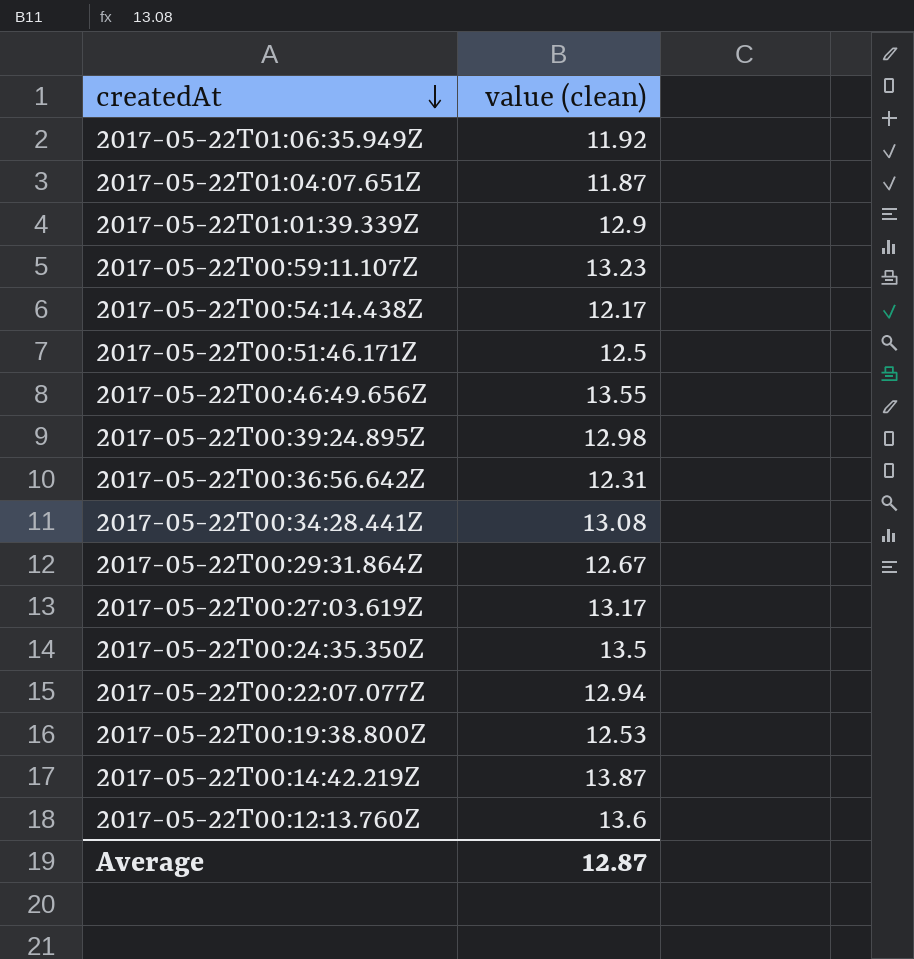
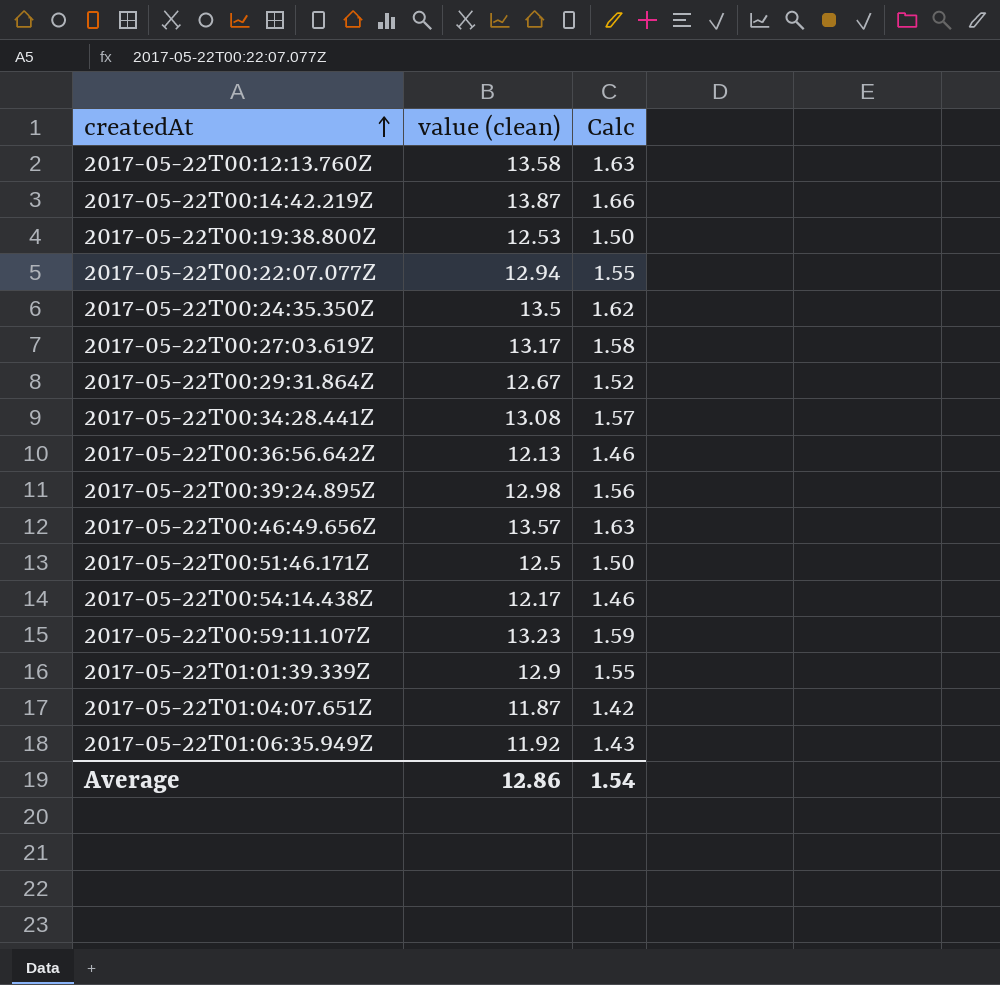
row order: createdAt descending -> createdAt ascending
column Calc | formula: none -> [value (clean)] * 0.12
2017-05-22T00:12:13.760Z | value (clean): 13.6 -> 13.58
2017-05-22T00:36:56.642Z | value (clean): 12.31 -> 12.13
2017-05-22T00:46:49.656Z | value (clean): 13.55 -> 13.57
Average | value (clean): 12.87 -> 12.86

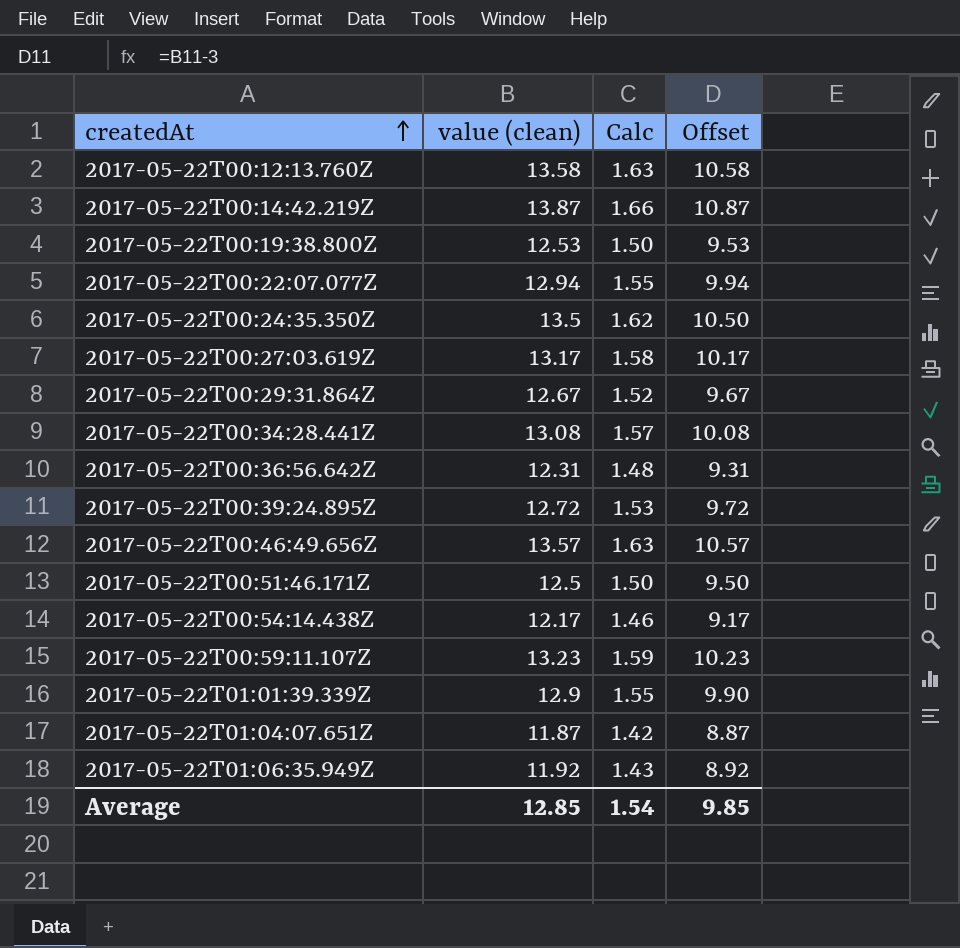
column Offset | formula: none -> [value (clean)] - 3
2017-05-22T00:36:56.642Z | value (clean): 12.13 -> 12.31
2017-05-22T00:36:56.642Z | Calc: 1.46 -> 1.48
2017-05-22T00:39:24.895Z | value (clean): 12.98 -> 12.72
2017-05-22T00:39:24.895Z | Calc: 1.56 -> 1.53
Average | value (clean): 12.86 -> 12.85

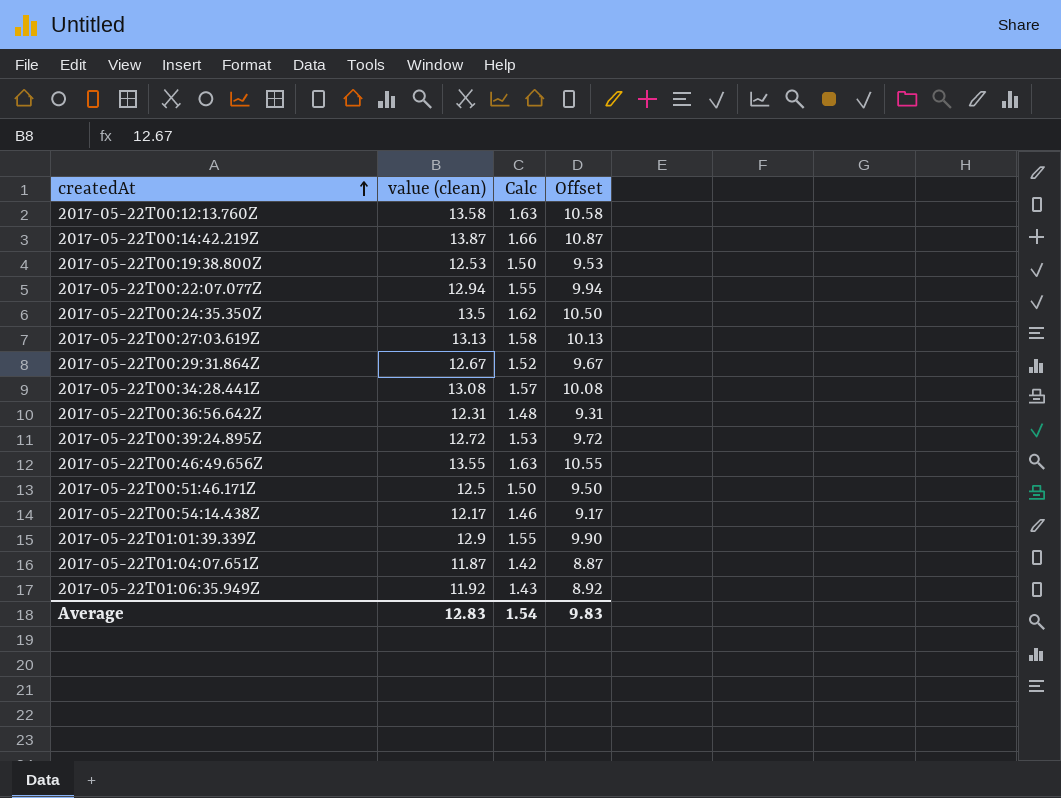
row 2017-05-22T00:59:11.107Z: 13.23 | 1.59 | 10.23 -> none
2017-05-22T00:27:03.619Z | value (clean): 13.17 -> 13.13
2017-05-22T00:27:03.619Z | Offset: 10.17 -> 10.13
2017-05-22T00:46:49.656Z | value (clean): 13.57 -> 13.55
2017-05-22T00:46:49.656Z | Offset: 10.57 -> 10.55
Average | value (clean): 12.85 -> 12.83
Average | Offset: 9.85 -> 9.83

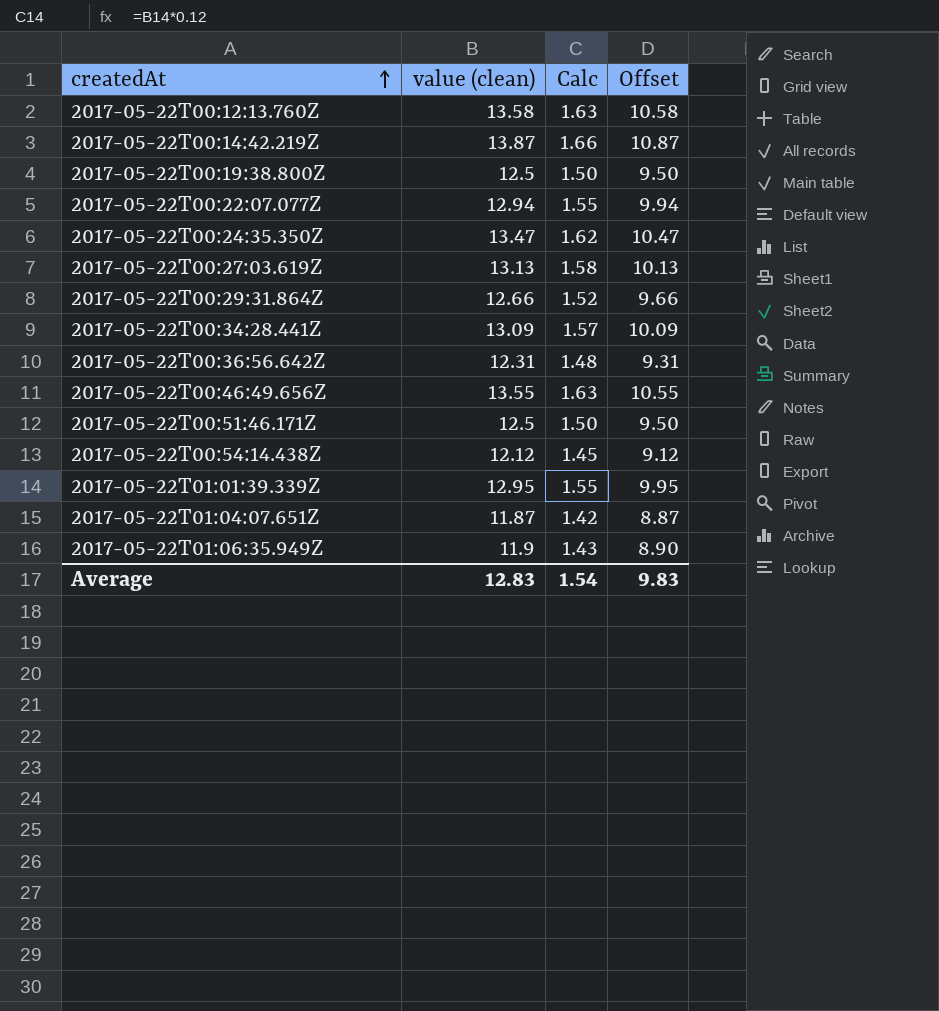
row 2017-05-22T00:39:24.895Z: 12.72 | 1.53 | 9.72 -> none
2017-05-22T00:19:38.800Z | value (clean): 12.53 -> 12.5
2017-05-22T00:19:38.800Z | Offset: 9.53 -> 9.50
2017-05-22T00:24:35.350Z | value (clean): 13.5 -> 13.47
2017-05-22T00:24:35.350Z | Offset: 10.50 -> 10.47
2017-05-22T00:29:31.864Z | value (clean): 12.67 -> 12.66
2017-05-22T00:29:31.864Z | Offset: 9.67 -> 9.66
2017-05-22T00:34:28.441Z | value (clean): 13.08 -> 13.09
2017-05-22T00:34:28.441Z | Offset: 10.08 -> 10.09
2017-05-22T00:54:14.438Z | value (clean): 12.17 -> 12.12
2017-05-22T00:54:14.438Z | Calc: 1.46 -> 1.45
2017-05-22T00:54:14.438Z | Offset: 9.17 -> 9.12
2017-05-22T01:01:39.339Z | value (clean): 12.9 -> 12.95
2017-05-22T01:01:39.339Z | Offset: 9.90 -> 9.95
2017-05-22T01:06:35.949Z | value (clean): 11.92 -> 11.9
2017-05-22T01:06:35.949Z | Offset: 8.92 -> 8.90

